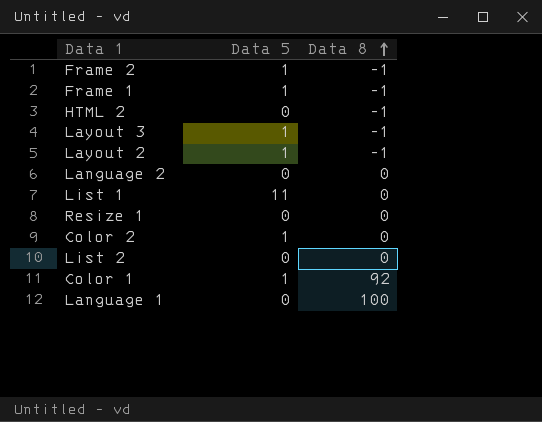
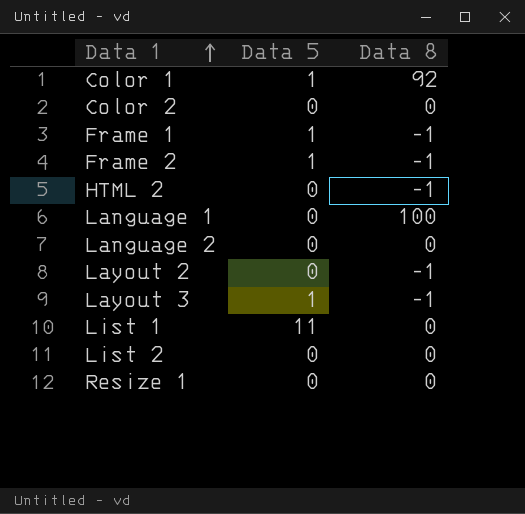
row order: Data 8 ascending -> Data 1 ascending
Color 2 | Data 5: 1 -> 0
Layout 2 | Data 5: 1 -> 0

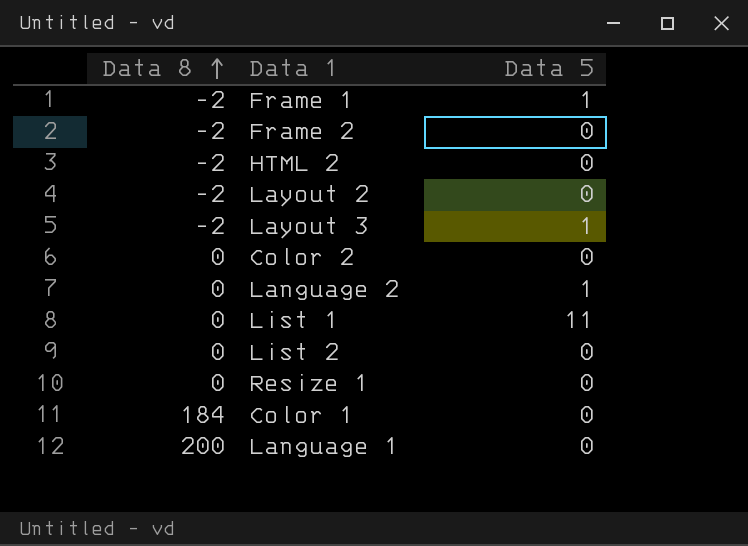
row order: Data 1 ascending -> Data 8 ascending
column Data 8 | position: 3 -> 1
Frame 1 | Data 8: -1 -> -2
Frame 2 | Data 8: -1 -> -2
Frame 2 | Data 5: 1 -> 0
HTML 2 | Data 8: -1 -> -2
Layout 2 | Data 8: -1 -> -2
Layout 3 | Data 8: -1 -> -2
Language 2 | Data 5: 0 -> 1
Color 1 | Data 8: 92 -> 184
Color 1 | Data 5: 1 -> 0
Language 1 | Data 8: 100 -> 200

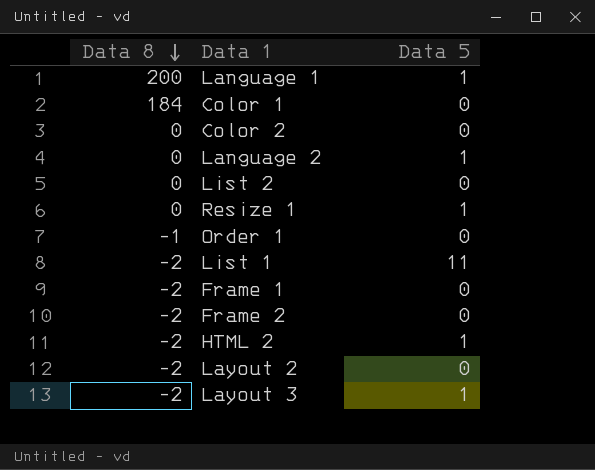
row order: Data 8 ascending -> Data 8 descending
Language 1 | Data 5: 0 -> 1
Resize 1 | Data 5: 0 -> 1
row Order 1: none -> -1 | 0
List 1 | Data 8: 0 -> -2
Frame 1 | Data 5: 1 -> 0
HTML 2 | Data 5: 0 -> 1

